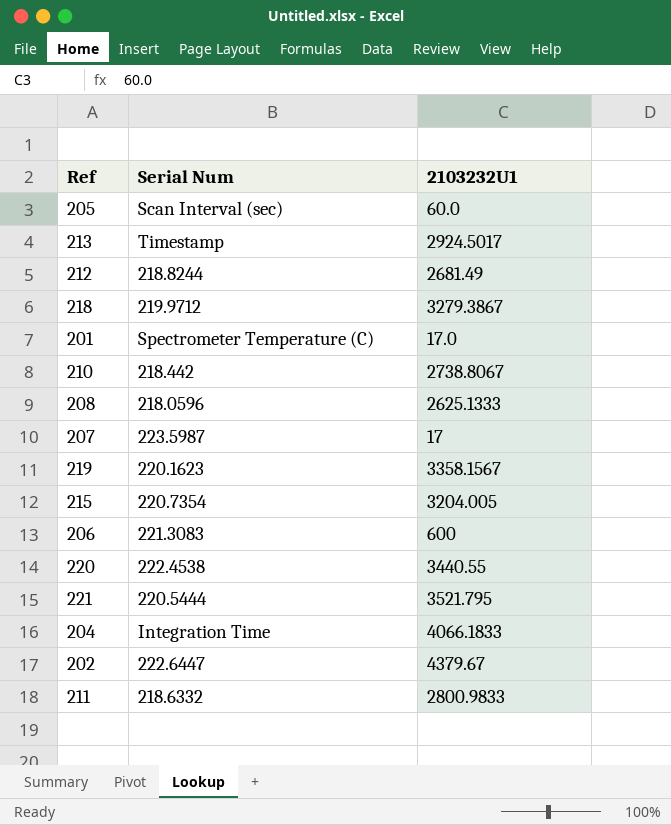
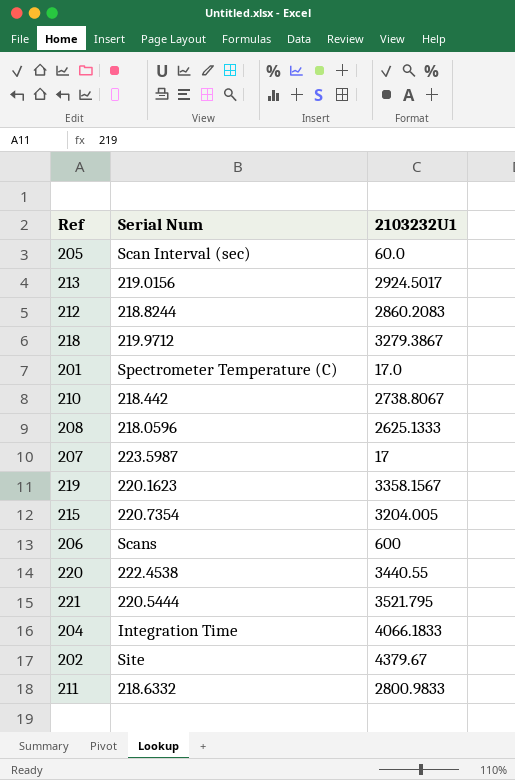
213 | Serial Num: Timestamp -> 219.0156
212 | 2103232U1: 2681.49 -> 2860.2083
206 | Serial Num: 221.3083 -> Scans
202 | Serial Num: 222.6447 -> Site

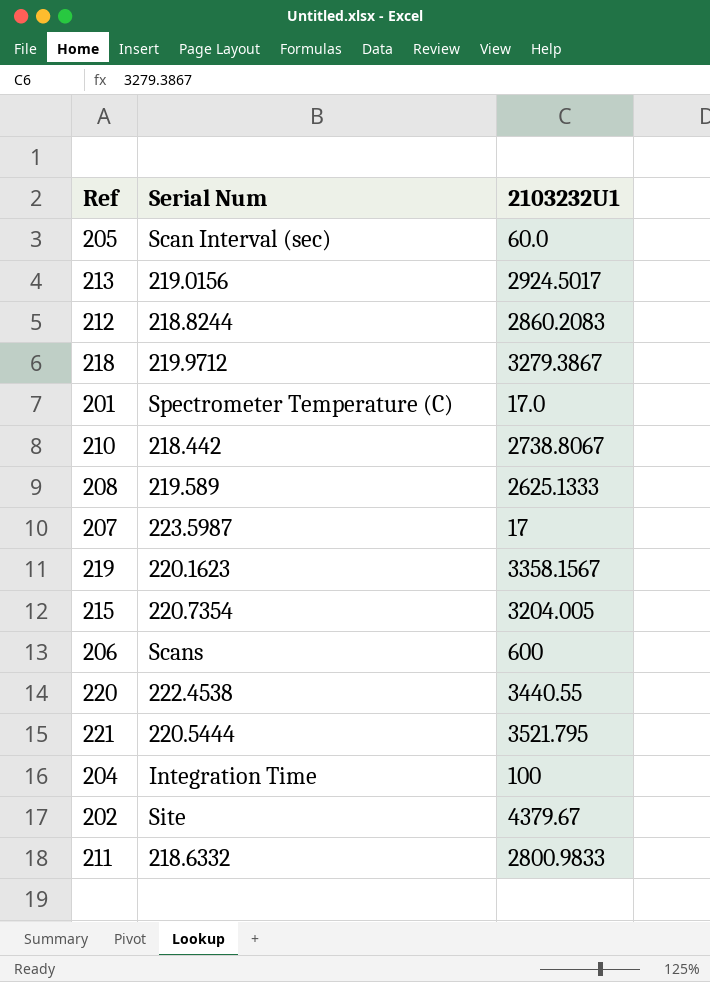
208 | Serial Num: 218.0596 -> 219.589
204 | 2103232U1: 4066.1833 -> 100

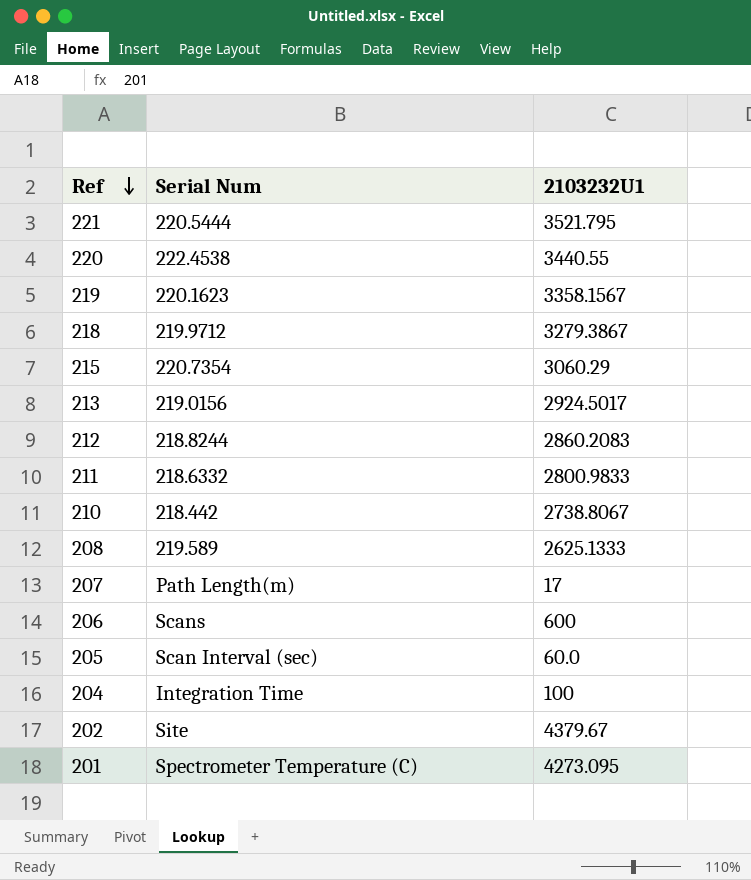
row order: none -> Ref descending
215 | 2103232U1: 3204.005 -> 3060.29
207 | Serial Num: 223.5987 -> Path Length(m)
201 | 2103232U1: 17.0 -> 4273.095

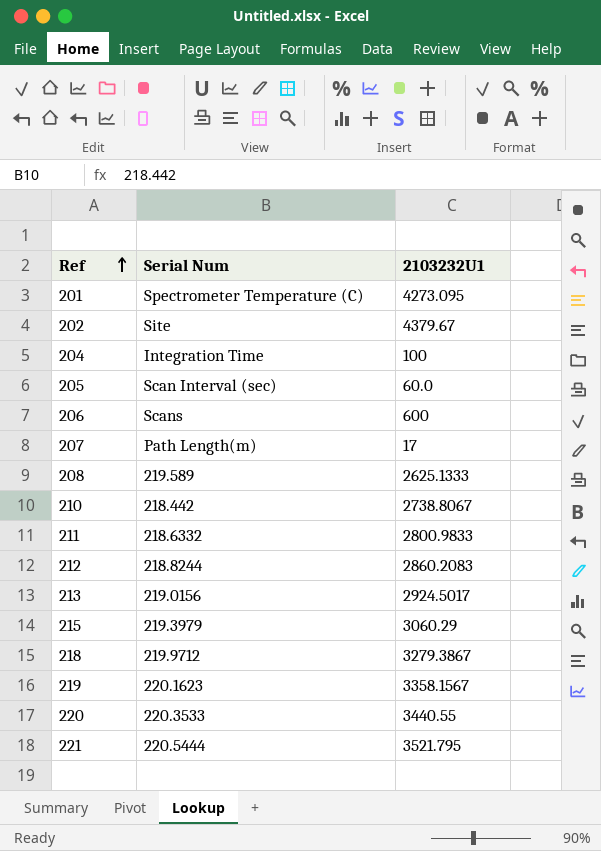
row order: Ref descending -> Ref ascending
215 | Serial Num: 220.7354 -> 219.3979
220 | Serial Num: 222.4538 -> 220.3533

